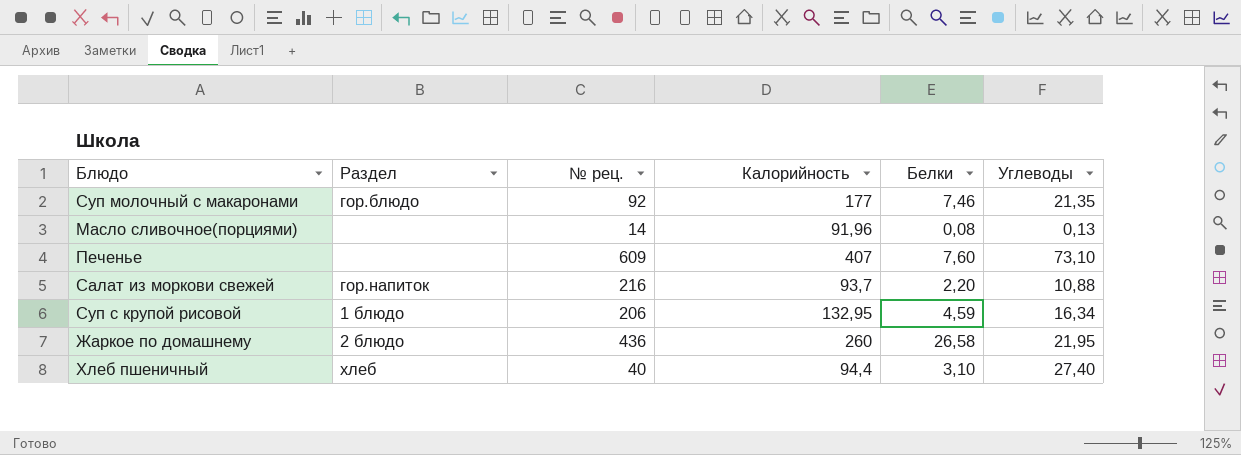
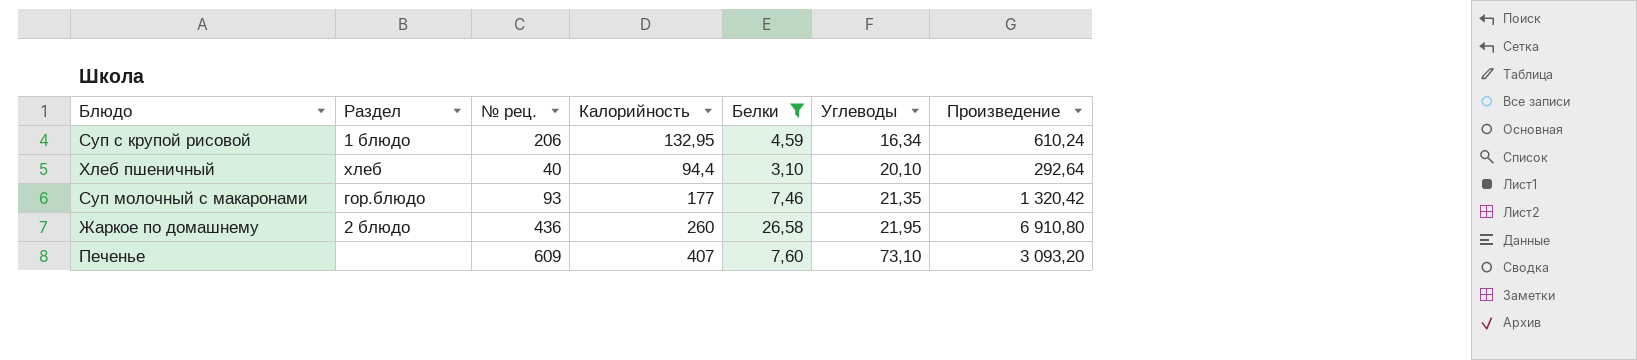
filter: none -> Белки >= 3,10
row order: none -> Углеводы ascending
column Произведение | formula: none -> [Калорийность] * [Белки]
Хлеб пшеничный | Углеводы: 27,40 -> 20,10
Суп молочный с макаронами | № рец.: 92 -> 93

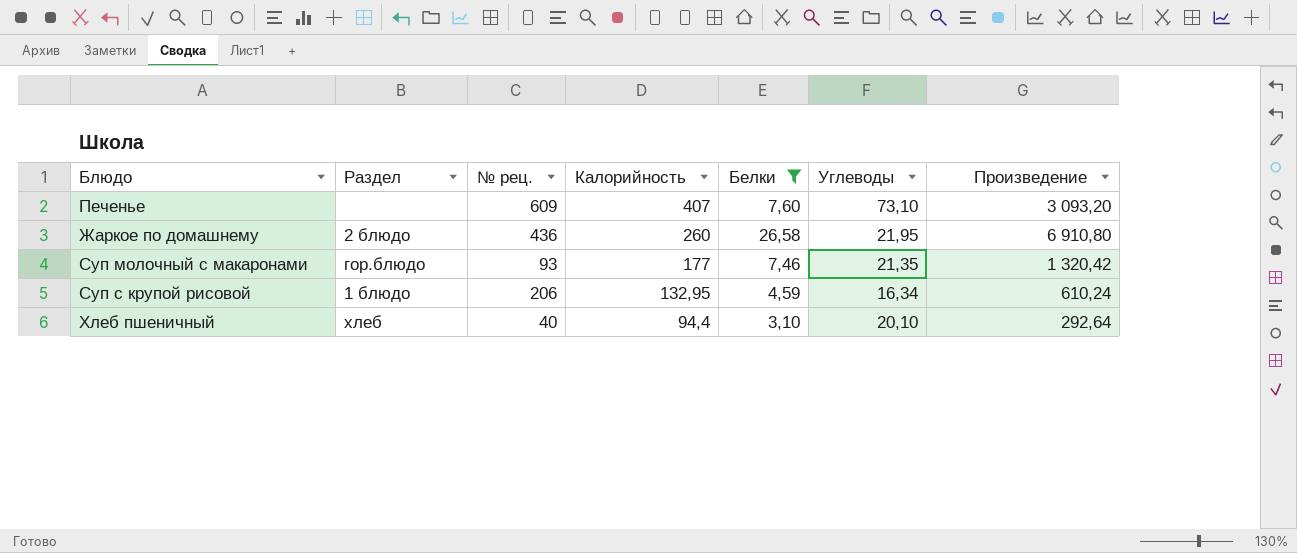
row order: Углеводы ascending -> Калорийность descending

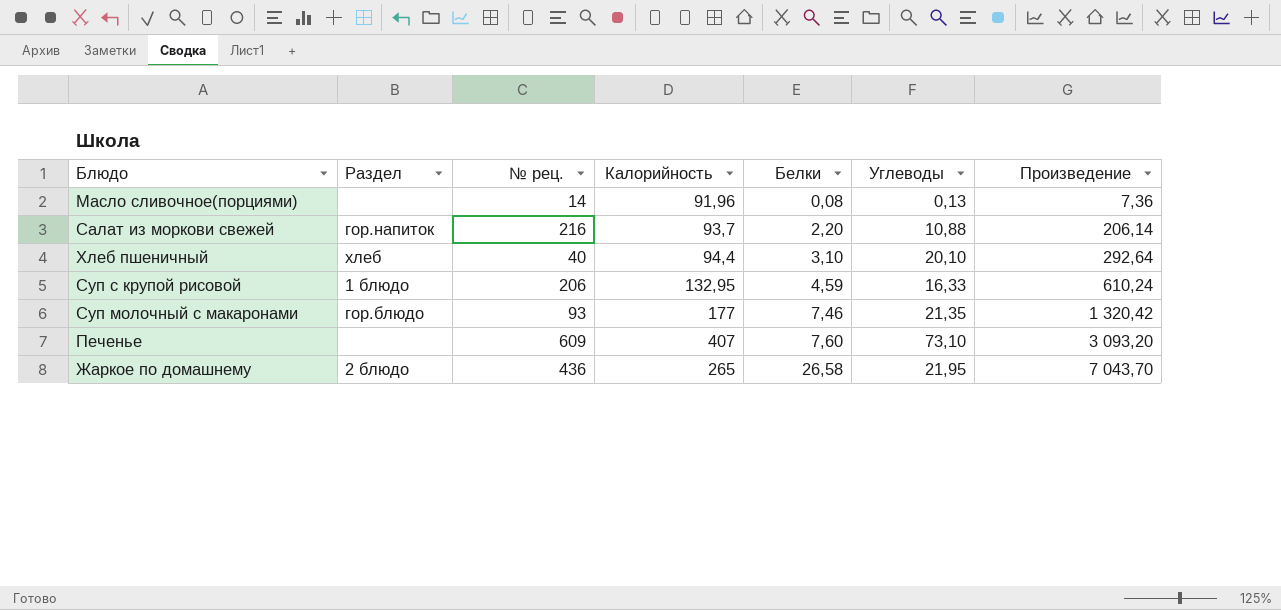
filter: Белки >= 3,10 -> none
row order: Калорийность descending -> Белки ascending
Суп с крупой рисовой | Углеводы: 16,34 -> 16,33
Жаркое по домашнему | Калорийность: 260 -> 265
Жаркое по домашнему | Произведение: 6 910,80 -> 7 043,70

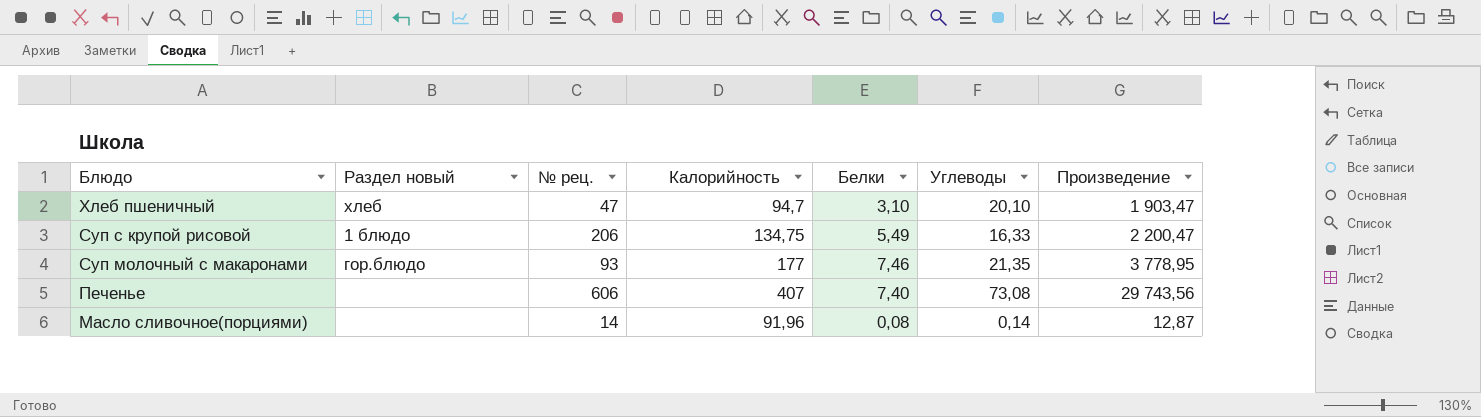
row order: Белки ascending -> Блюдо descending
column name: Раздел -> Раздел новый
column Произведение | formula: [Калорийность] * [Белки] -> [Калорийность] * [Углеводы]
row Салат из моркови свежей: гор.напиток | 216 | 93,7 | 2,20 | 10,88 | 206,14 -> none
row Жаркое по домашнему: 2 блюдо | 436 | 265 | 26,58 | 21,95 | 7 043,70 -> none
Хлеб пшеничный | № рец.: 40 -> 47
Хлеб пшеничный | Калорийность: 94,4 -> 94,7
Суп с крупой рисовой | Калорийность: 132,95 -> 134,75
Суп с крупой рисовой | Белки: 4,59 -> 5,49
Печенье | № рец.: 609 -> 606
Печенье | Белки: 7,60 -> 7,40
Печенье | Углеводы: 73,10 -> 73,08
Масло сливочное(порциями) | Углеводы: 0,13 -> 0,14

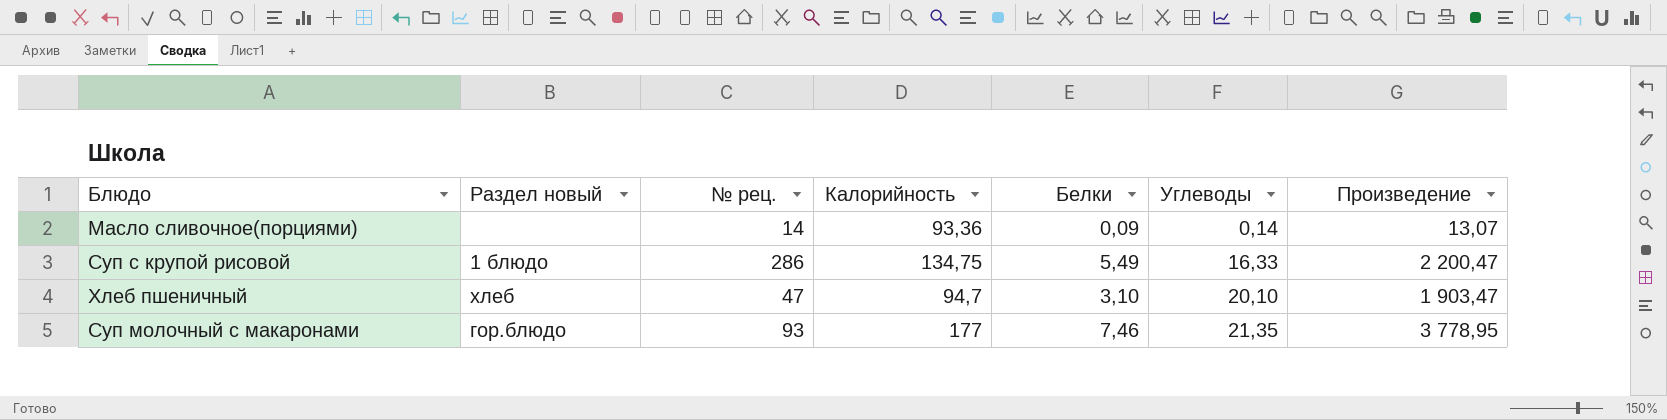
row order: Блюдо descending -> Углеводы ascending
row Печенье: none | 606 | 407 | 7,40 | 73,08 | 29 743,56 -> none
Масло сливочное(порциями) | Калорийность: 91,96 -> 93,36
Масло сливочное(порциями) | Белки: 0,08 -> 0,09
Масло сливочное(порциями) | Произведение: 12,87 -> 13,07
Суп с крупой рисовой | № рец.: 206 -> 286

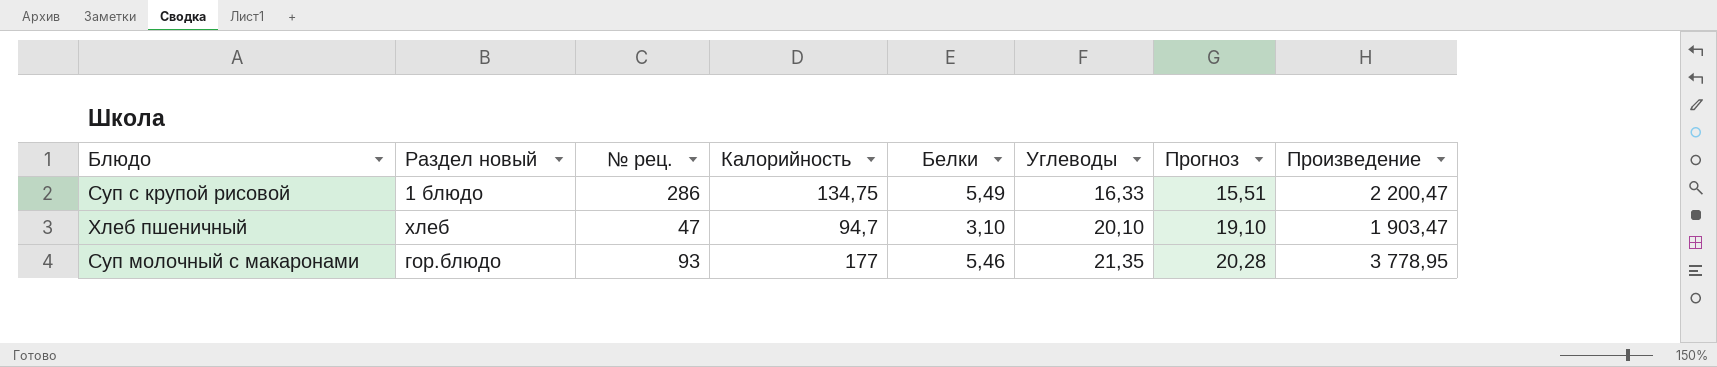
column Прогноз | formula: none -> [Углеводы] * 0,95
row Масло сливочное(порциями): none | 14 | 93,36 | 0,09 | 0,14 | 13,07 -> none
Суп молочный с макаронами | Белки: 7,46 -> 5,46

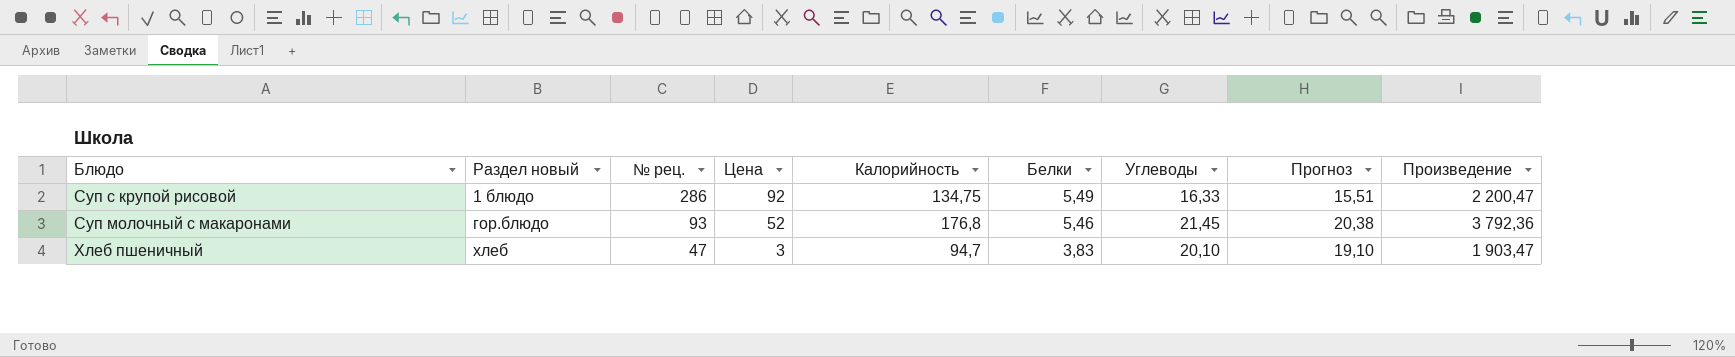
row order: Углеводы ascending -> Раздел новый ascending
column Цена | position: none -> 4
Суп молочный с макаронами | Калорийность: 177 -> 176,8
Суп молочный с макаронами | Углеводы: 21,35 -> 21,45
Суп молочный с макаронами | Прогноз: 20,28 -> 20,38
Суп молочный с макаронами | Произведение: 3 778,95 -> 3 792,36
Хлеб пшеничный | Белки: 3,10 -> 3,83

